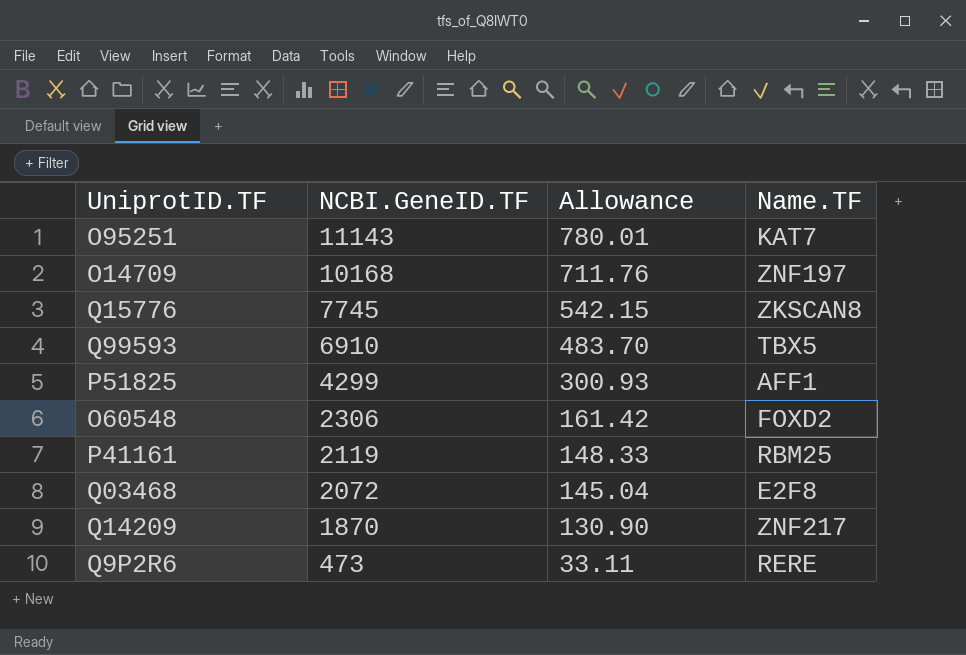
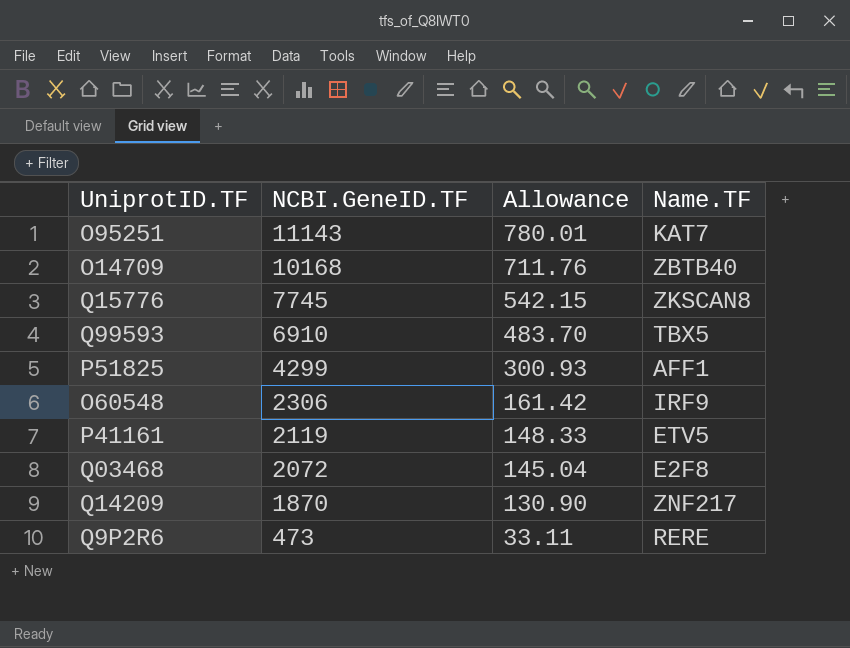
O14709 | Name.TF: ZNF197 -> ZBTB40
O60548 | Name.TF: FOXD2 -> IRF9
P41161 | Name.TF: RBM25 -> ETV5

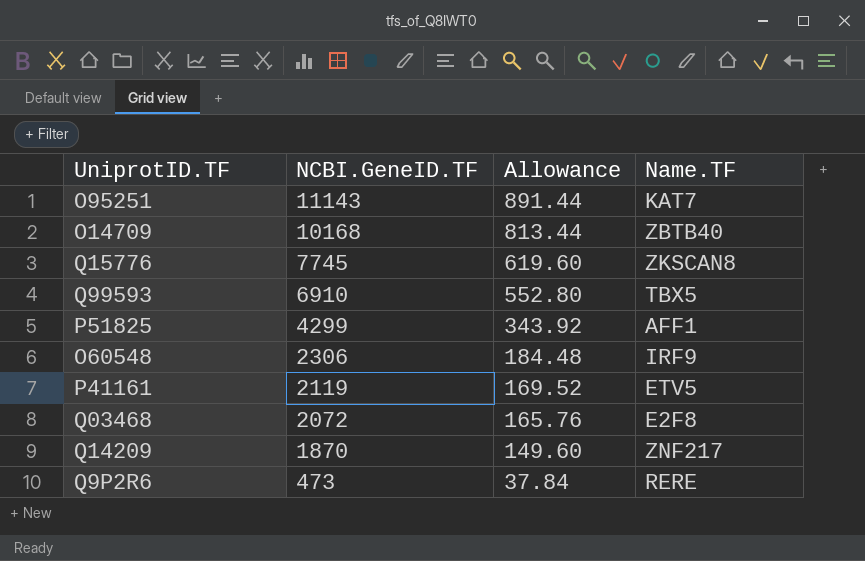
column Allowance | formula: [NCBI.GeneID.TF] * 0.07 -> [NCBI.GeneID.TF] * 0.08

